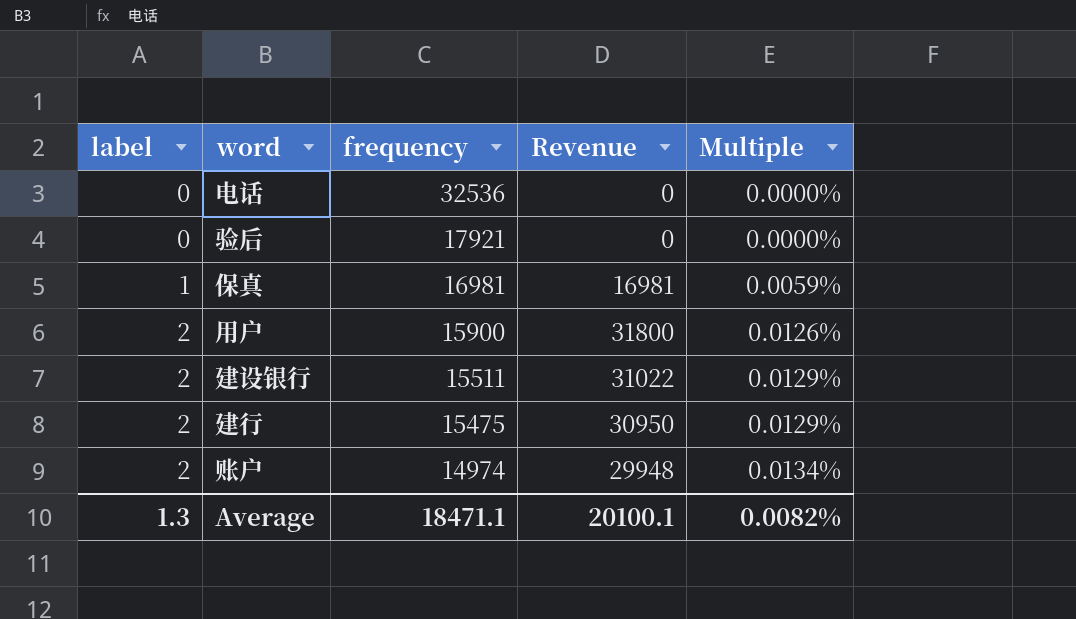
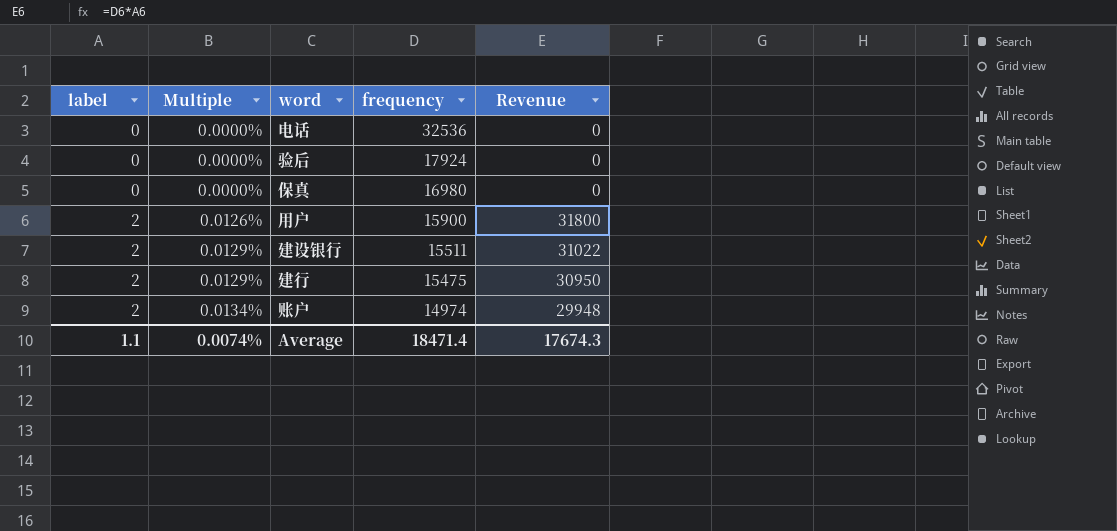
column Multiple | position: 5 -> 2
验后 | frequency: 17921 -> 17924
保真 | label: 1 -> 0
保真 | Multiple: 0.0059% -> 0.0000%
保真 | frequency: 16981 -> 16980
保真 | Revenue: 16981 -> 0
Average | label: 1.3 -> 1.1
Average | Multiple: 0.0082% -> 0.0074%
Average | frequency: 18471.1 -> 18471.4
Average | Revenue: 20100.1 -> 17674.3

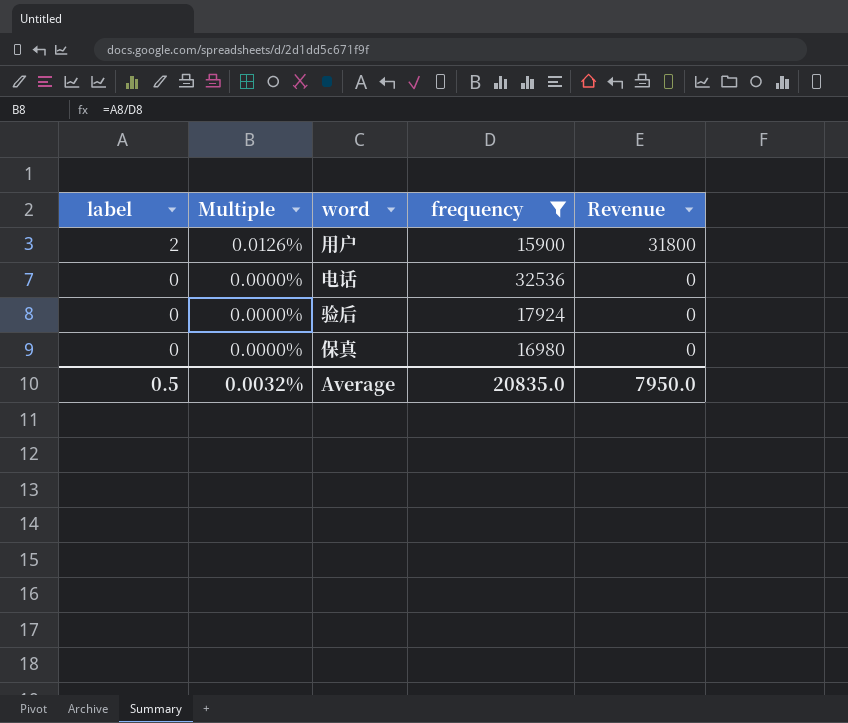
filter: none -> frequency >= 15900
row order: label ascending -> label descending
Average | label: 1.1 -> 0.5
Average | Multiple: 0.0074% -> 0.0032%
Average | frequency: 18471.4 -> 20835.0
Average | Revenue: 17674.3 -> 7950.0

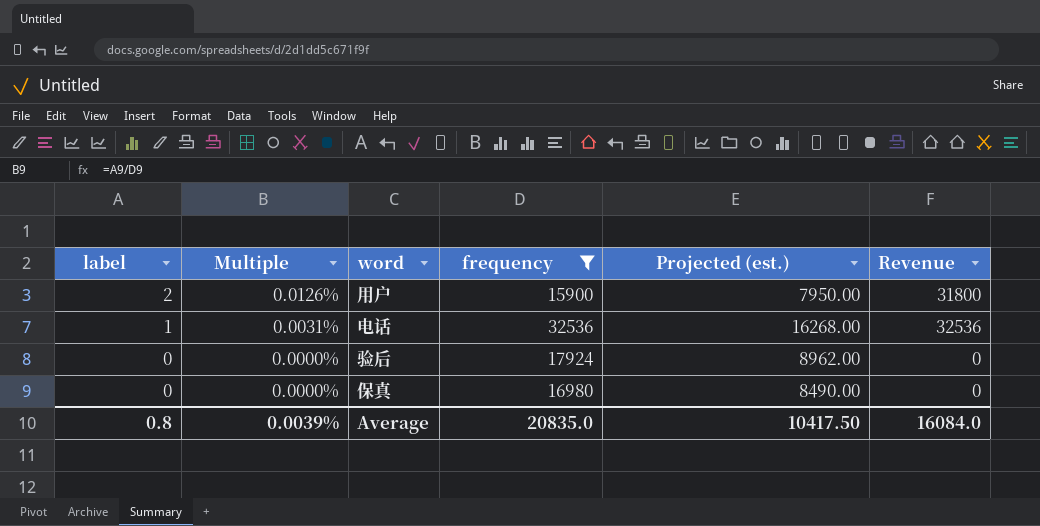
column Projected (est.) | formula: none -> [frequency] * 0.5
电话 | label: 0 -> 1
电话 | Multiple: 0.0000% -> 0.0031%
电话 | Revenue: 0 -> 32536
Average | label: 0.5 -> 0.8
Average | Multiple: 0.0032% -> 0.0039%
Average | Revenue: 7950.0 -> 16084.0

